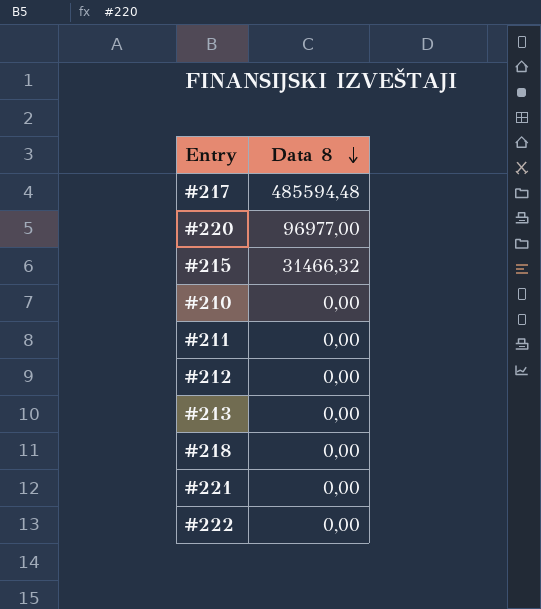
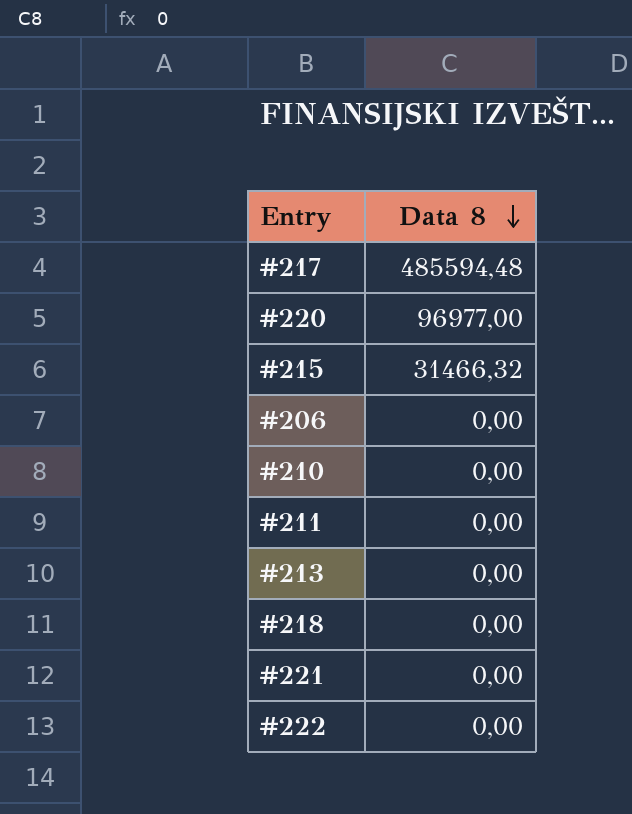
row #212: 0,00 -> none
row #206: none -> 0,00

